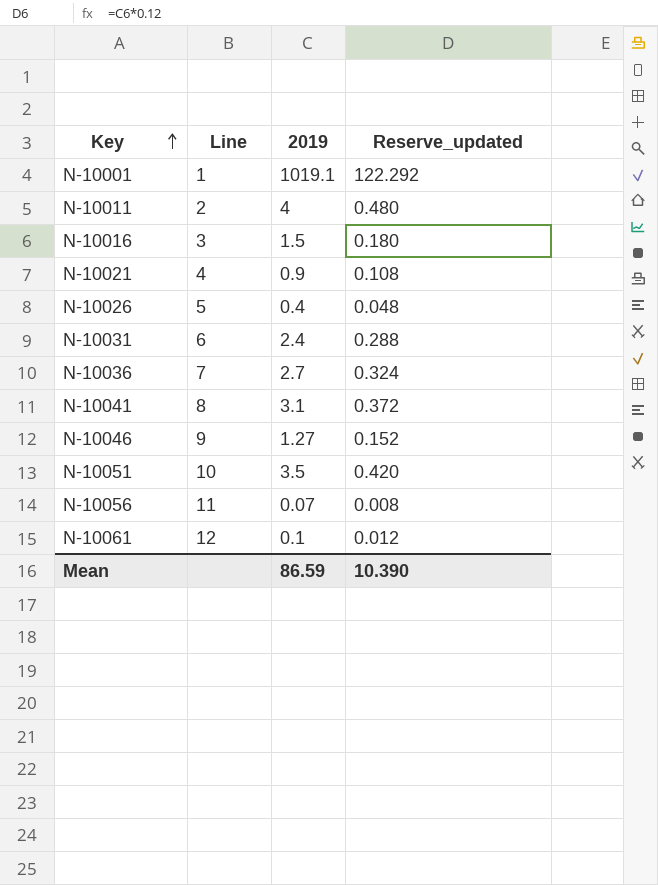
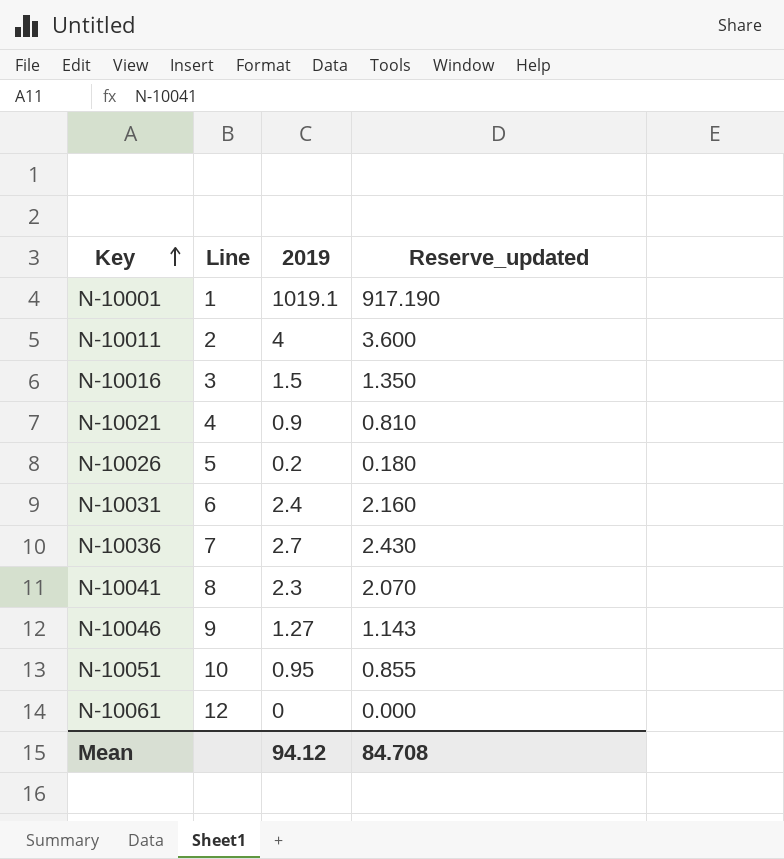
column Reserve_updated | formula: [2019] * 0.12 -> [2019] * 0.9
row N-10056: 11 | 0.07 | 0.008 -> none
N-10026 | 2019: 0.4 -> 0.2
N-10041 | 2019: 3.1 -> 2.3
N-10051 | 2019: 3.5 -> 0.95
N-10061 | 2019: 0.1 -> 0
Mean | 2019: 86.59 -> 94.12
Mean | Reserve_updated: 10.390 -> 84.708

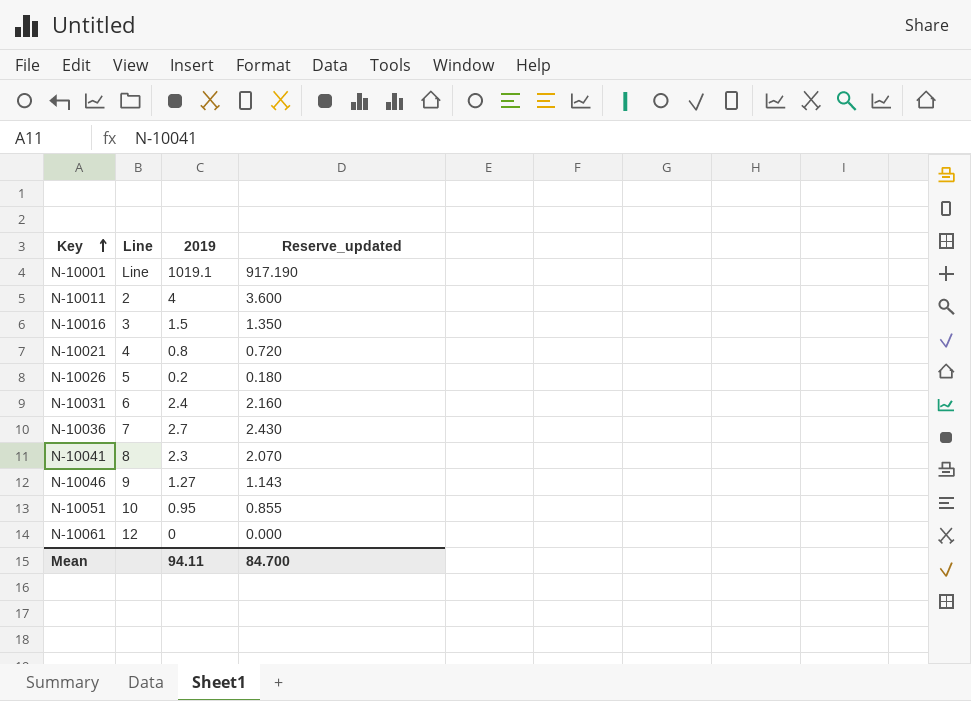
N-10001 | Line: 1 -> Line
N-10021 | 2019: 0.9 -> 0.8
N-10021 | Reserve_updated: 0.810 -> 0.720
Mean | 2019: 94.12 -> 94.11
Mean | Reserve_updated: 84.708 -> 84.700

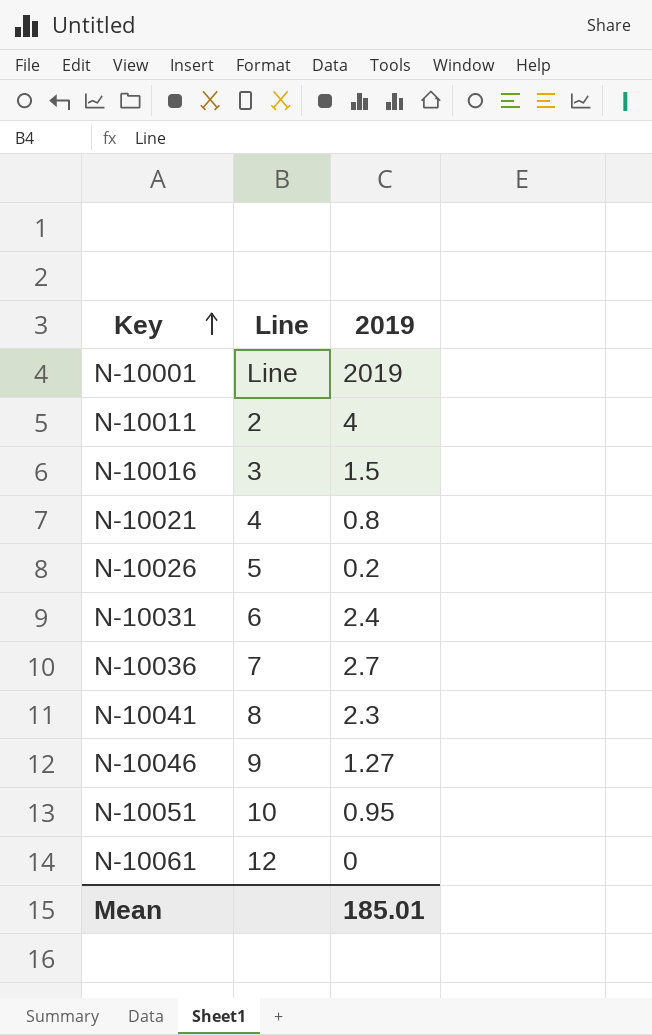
column Reserve_updated | formula: [2019] * 0.9 -> none
N-10001 | 2019: 1019.1 -> 2019
Mean | 2019: 94.11 -> 185.01

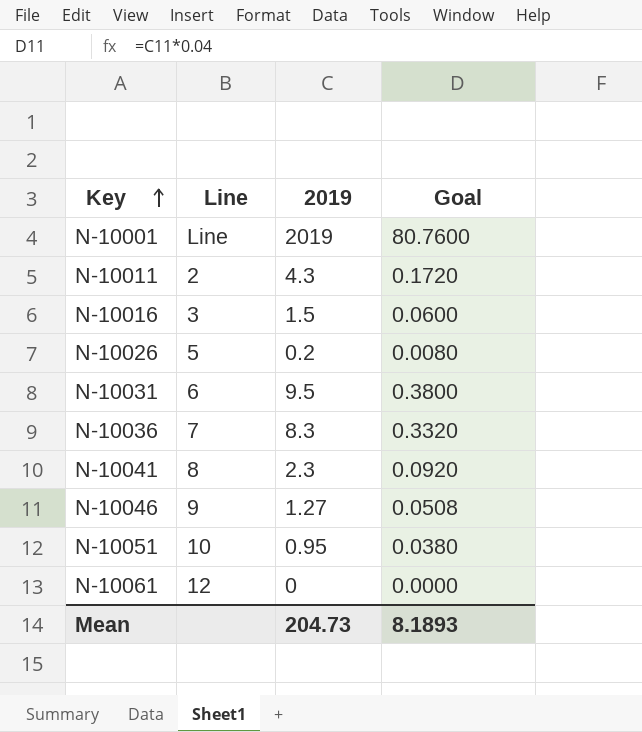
column Goal | formula: none -> [2019] * 0.04
row N-10021: 4 | 0.8 -> none
N-10011 | 2019: 4 -> 4.3
N-10031 | 2019: 2.4 -> 9.5
N-10036 | 2019: 2.7 -> 8.3
Mean | 2019: 185.01 -> 204.73

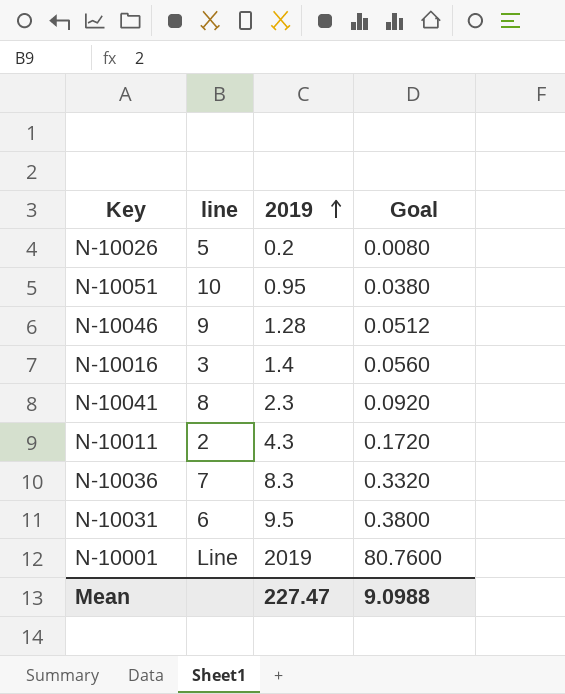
row order: Key ascending -> 2019 ascending
column name: Line -> line
row N-10061: 12 | 0 | 0.0000 -> none
N-10046 | 2019: 1.27 -> 1.28
N-10046 | Goal: 0.0508 -> 0.0512
N-10016 | 2019: 1.5 -> 1.4
N-10016 | Goal: 0.0600 -> 0.0560
Mean | 2019: 204.73 -> 227.47
Mean | Goal: 8.1893 -> 9.0988

